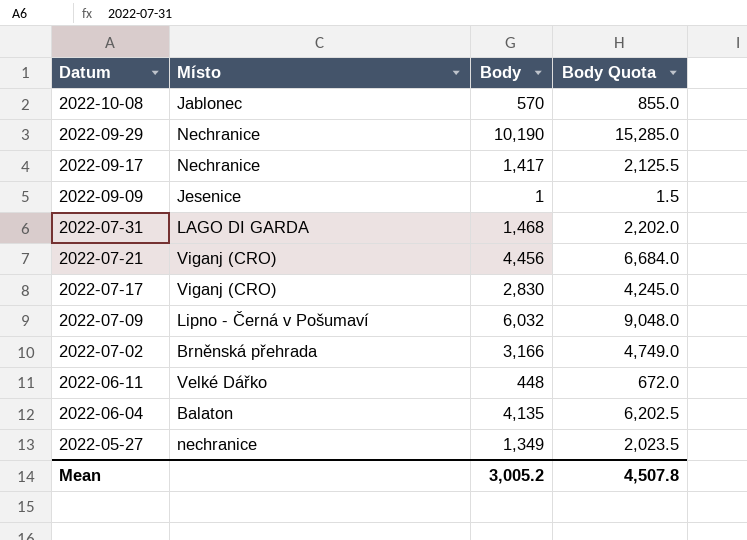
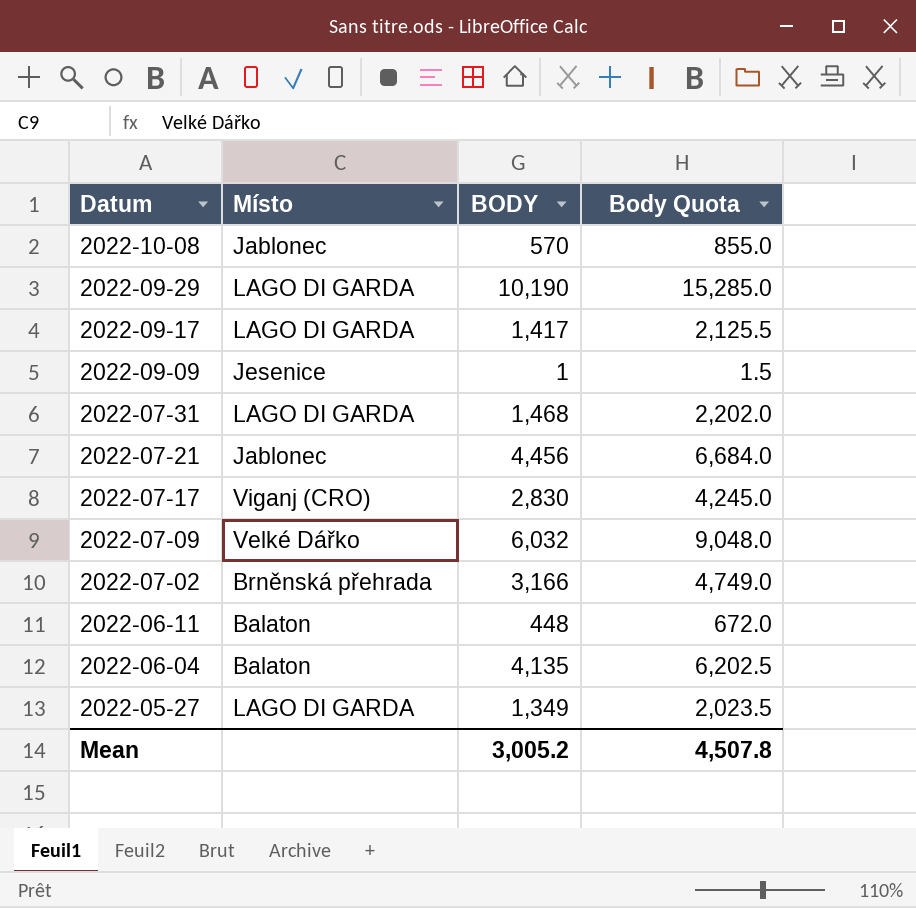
column name: Body -> BODY
2022-09-29 | Místo: Nechranice -> LAGO DI GARDA
2022-09-17 | Místo: Nechranice -> LAGO DI GARDA
2022-07-21 | Místo: Viganj (CRO) -> Jablonec
2022-07-09 | Místo: Lipno - Černá v Pošumaví -> Velké Dářko
2022-06-11 | Místo: Velké Dářko -> Balaton
2022-05-27 | Místo: nechranice -> LAGO DI GARDA

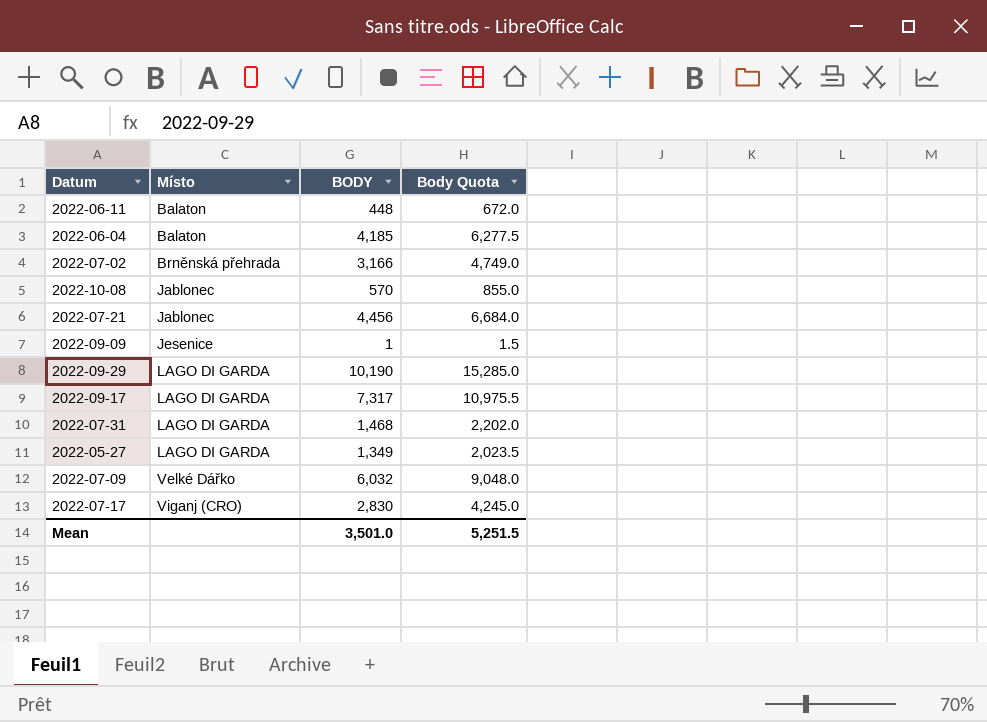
row order: Datum descending -> Místo ascending
2022-06-04 | BODY: 4,135 -> 4,185
2022-06-04 | Body Quota: 6,202.5 -> 6,277.5
2022-09-17 | BODY: 1,417 -> 7,317
2022-09-17 | Body Quota: 2,125.5 -> 10,975.5
Mean | BODY: 3,005.2 -> 3,501.0
Mean | Body Quota: 4,507.8 -> 5,251.5

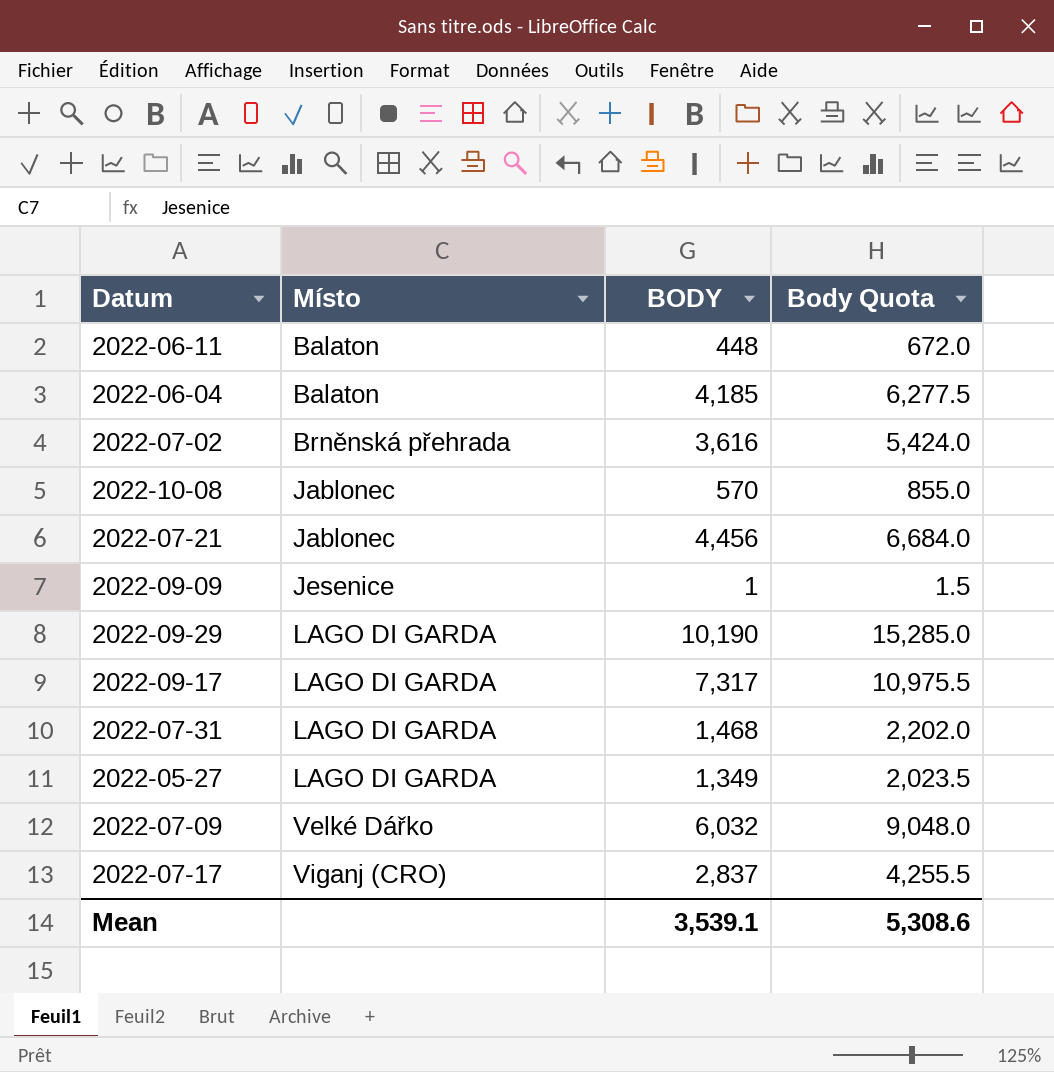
2022-07-02 | BODY: 3,166 -> 3,616
2022-07-02 | Body Quota: 4,749.0 -> 5,424.0
2022-07-17 | BODY: 2,830 -> 2,837
2022-07-17 | Body Quota: 4,245.0 -> 4,255.5
Mean | BODY: 3,501.0 -> 3,539.1
Mean | Body Quota: 5,251.5 -> 5,308.6

